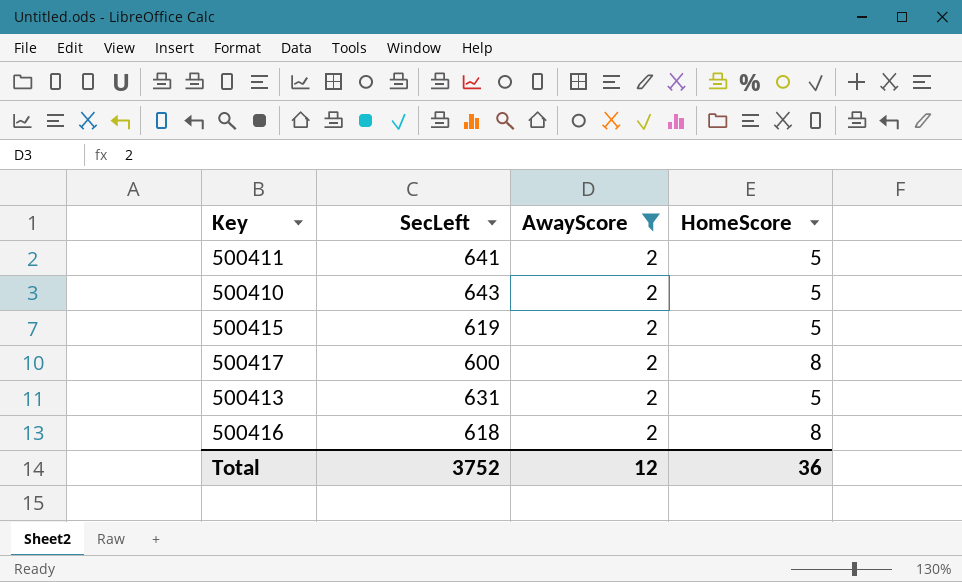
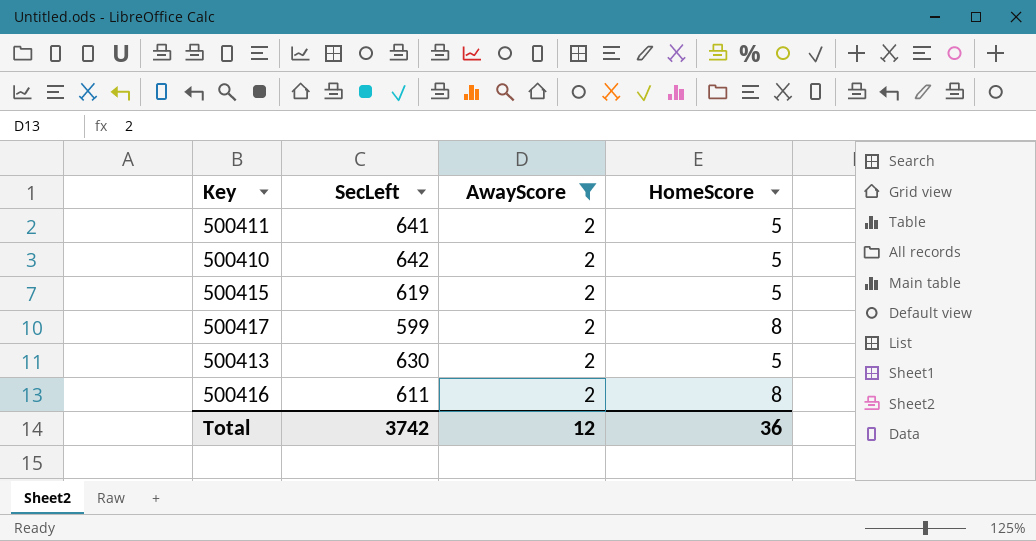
500410 | SecLeft: 643 -> 642
500417 | SecLeft: 600 -> 599
500413 | SecLeft: 631 -> 630
500416 | SecLeft: 618 -> 611
Total | SecLeft: 3752 -> 3742

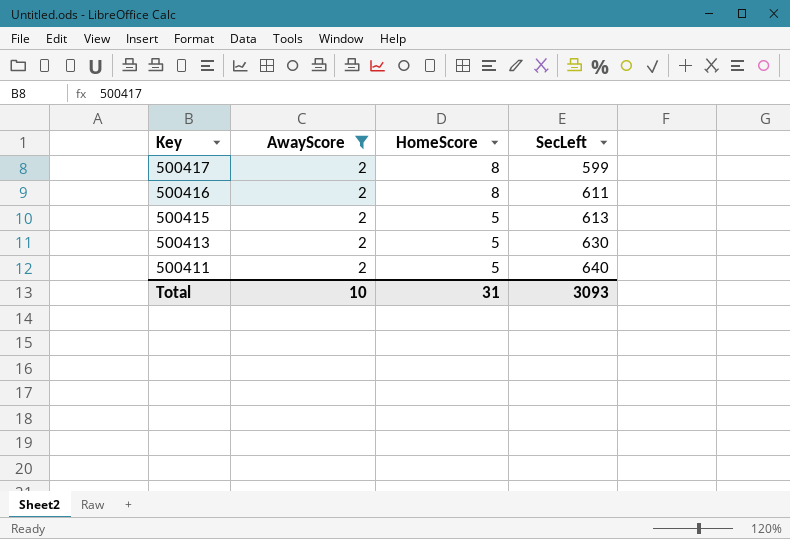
row order: none -> Key descending
column SecLeft | position: 2 -> 4
row 500410: 642 | 2 | 5 -> none
500415 | SecLeft: 619 -> 613
500411 | SecLeft: 641 -> 640
Total | AwayScore: 12 -> 10
Total | HomeScore: 36 -> 31
Total | SecLeft: 3742 -> 3093

